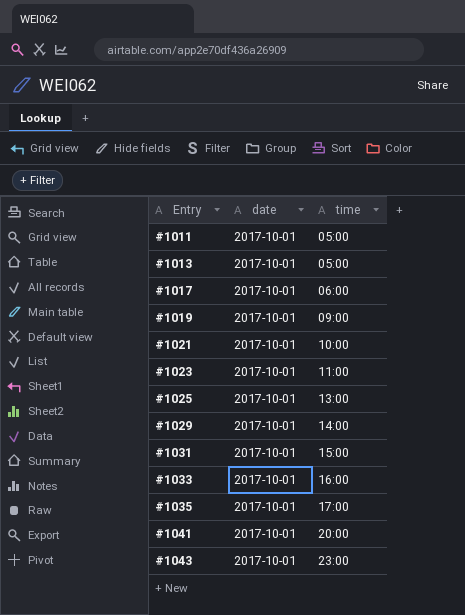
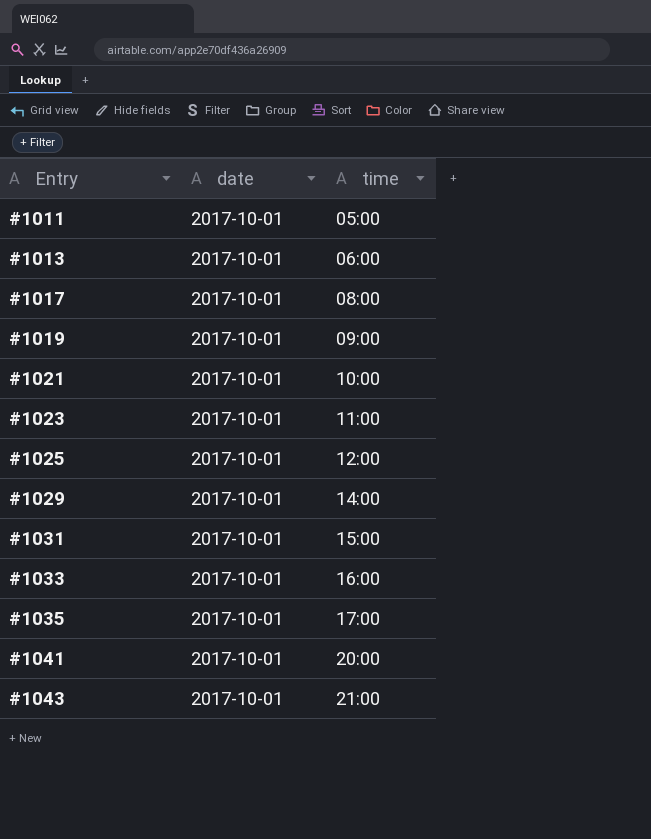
#1013 | time: 05:00 -> 06:00
#1017 | time: 06:00 -> 08:00
#1025 | time: 13:00 -> 12:00
#1043 | time: 23:00 -> 21:00

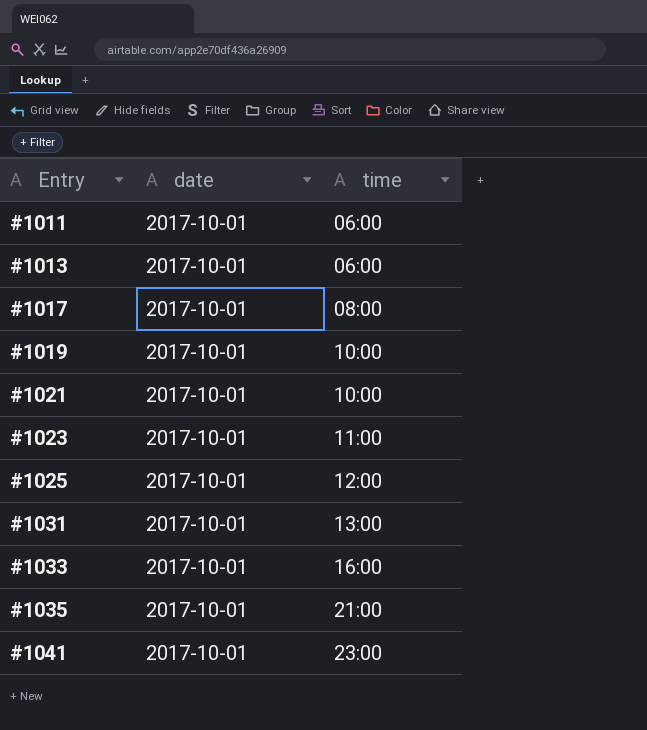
row #1029: 2017-10-01 | 14:00 -> none
row #1043: 2017-10-01 | 21:00 -> none
#1011 | time: 05:00 -> 06:00
#1019 | time: 09:00 -> 10:00
#1031 | time: 15:00 -> 13:00
#1035 | time: 17:00 -> 21:00
#1041 | time: 20:00 -> 23:00

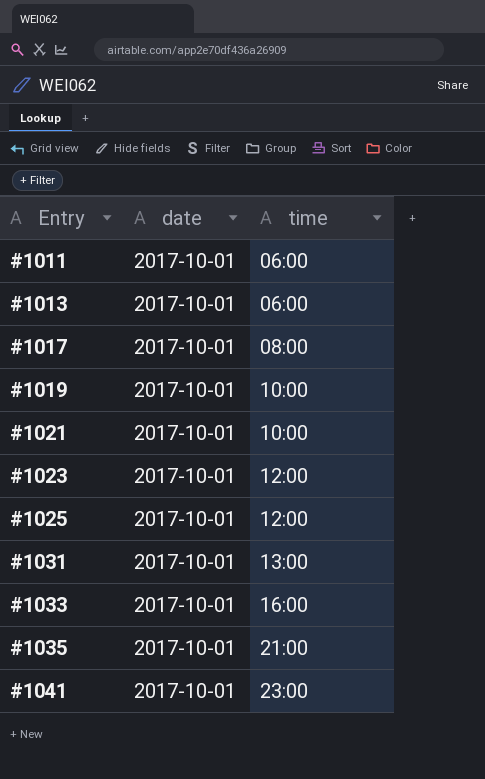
#1023 | time: 11:00 -> 12:00

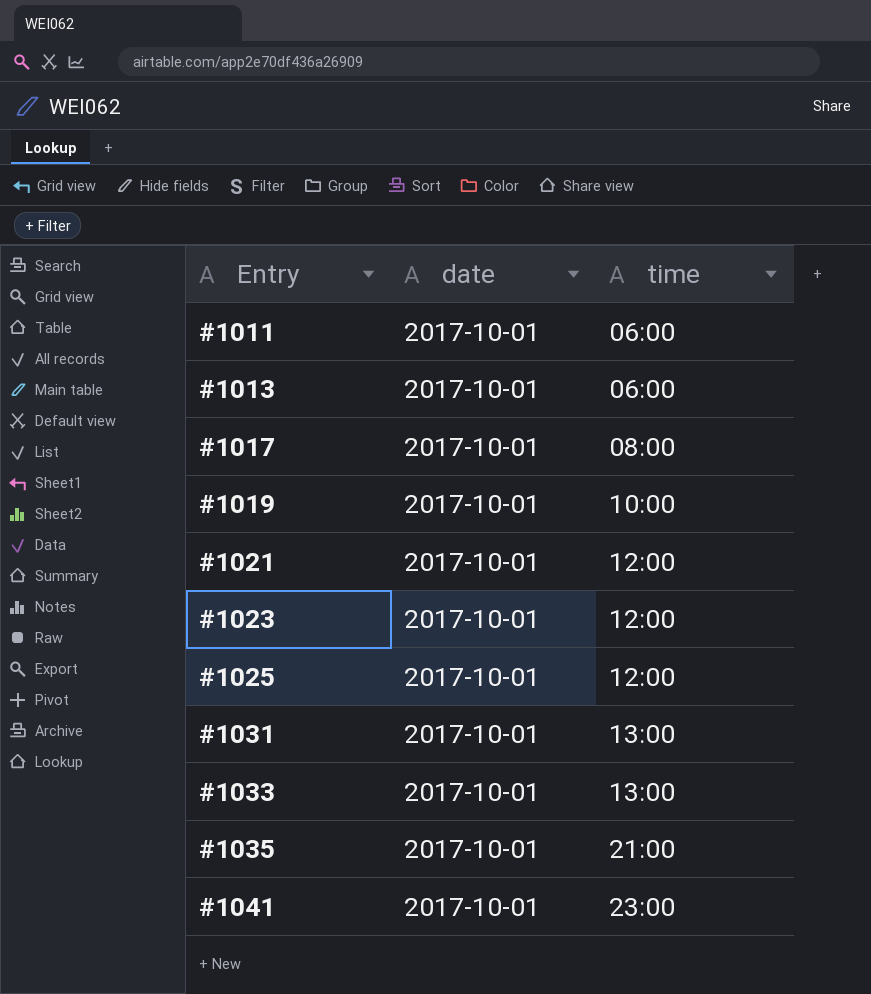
#1021 | time: 10:00 -> 12:00
#1033 | time: 16:00 -> 13:00

